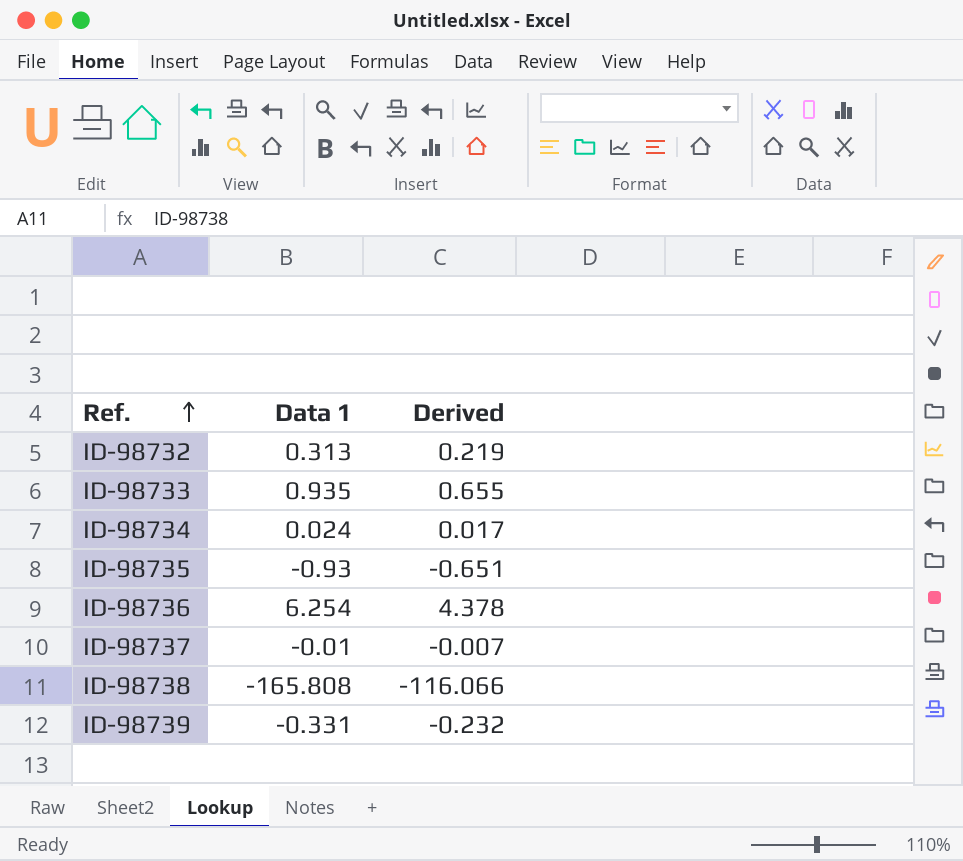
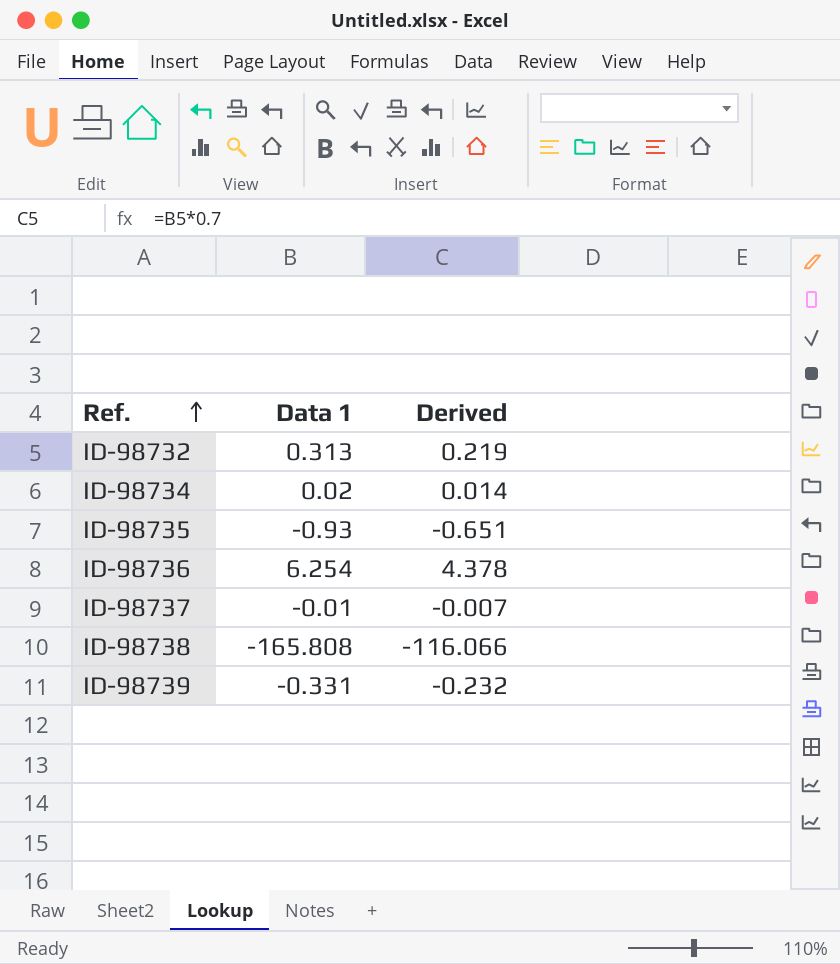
row ID-98733: 0.935 | 0.655 -> none
ID-98734 | Data 1: 0.024 -> 0.02
ID-98734 | Derived: 0.017 -> 0.014

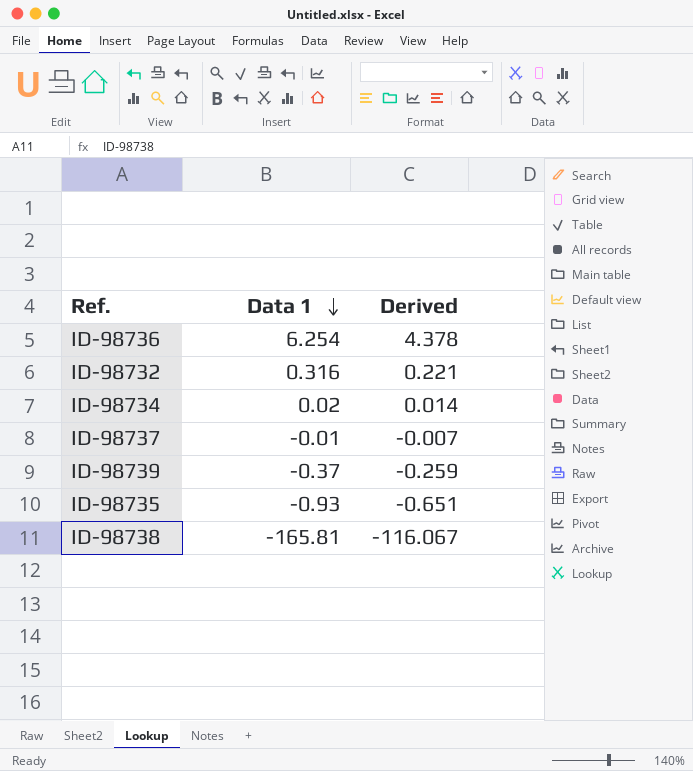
row order: Ref. ascending -> Data 1 descending
ID-98732 | Data 1: 0.313 -> 0.316
ID-98732 | Derived: 0.219 -> 0.221
ID-98739 | Data 1: -0.331 -> -0.37
ID-98739 | Derived: -0.232 -> -0.259
ID-98738 | Data 1: -165.808 -> -165.81
ID-98738 | Derived: -116.066 -> -116.067

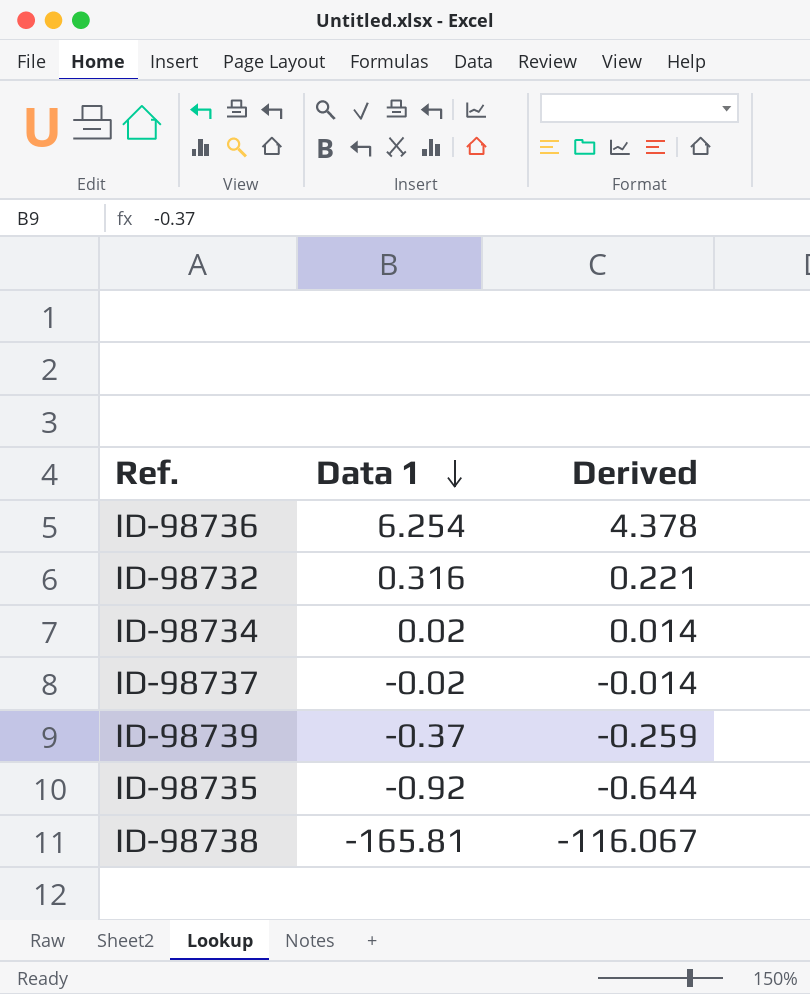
ID-98737 | Data 1: -0.01 -> -0.02
ID-98737 | Derived: -0.007 -> -0.014
ID-98735 | Data 1: -0.93 -> -0.92
ID-98735 | Derived: -0.651 -> -0.644

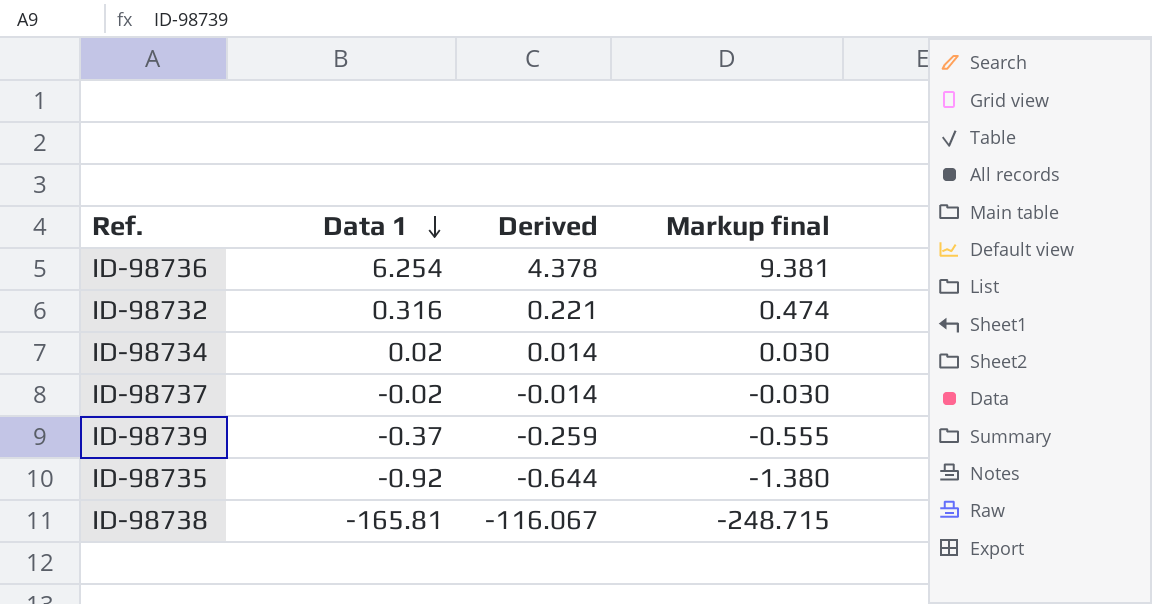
column Markup final | formula: none -> [Data 1] * 1.5

